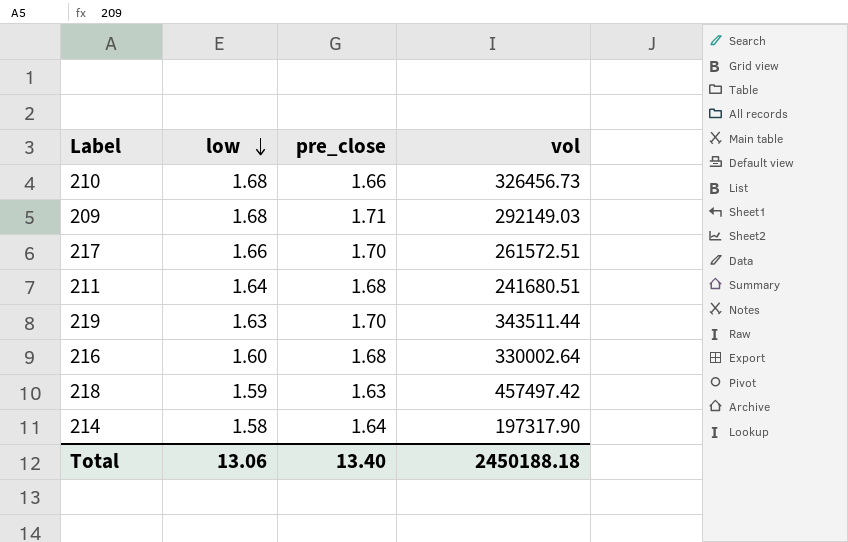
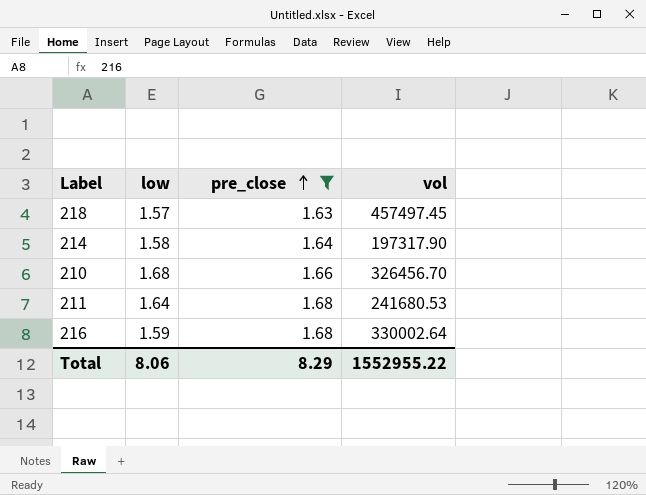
filter: none -> pre_close <= 1.68
row order: low descending -> pre_close ascending
218 | low: 1.59 -> 1.57
218 | vol: 457497.42 -> 457497.45
210 | vol: 326456.73 -> 326456.70
211 | vol: 241680.51 -> 241680.53
216 | low: 1.60 -> 1.59
Total | low: 13.06 -> 8.06
Total | pre_close: 13.40 -> 8.29
Total | vol: 2450188.18 -> 1552955.22

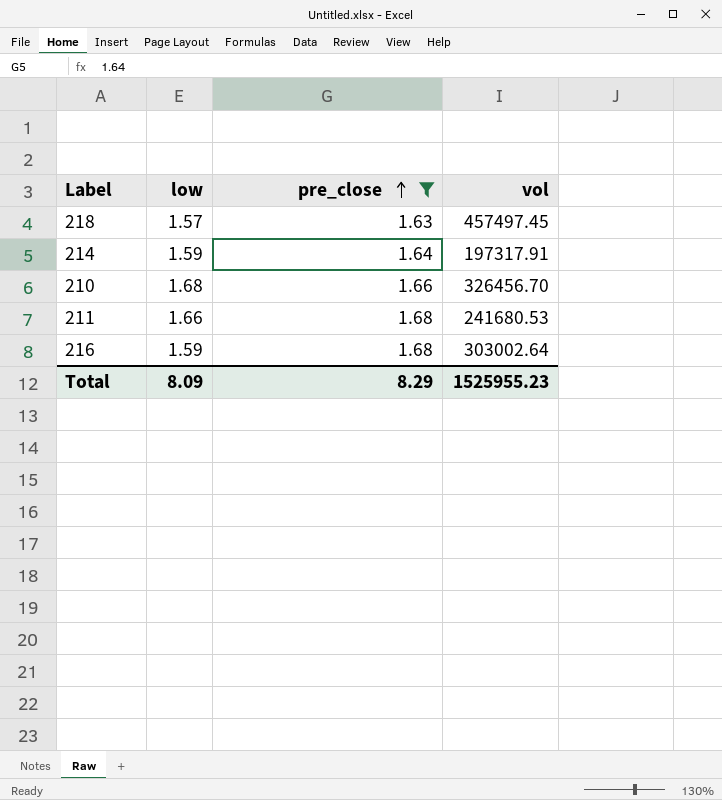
214 | low: 1.58 -> 1.59
214 | vol: 197317.90 -> 197317.91
211 | low: 1.64 -> 1.66
216 | vol: 330002.64 -> 303002.64
Total | low: 8.06 -> 8.09
Total | vol: 1552955.22 -> 1525955.23

